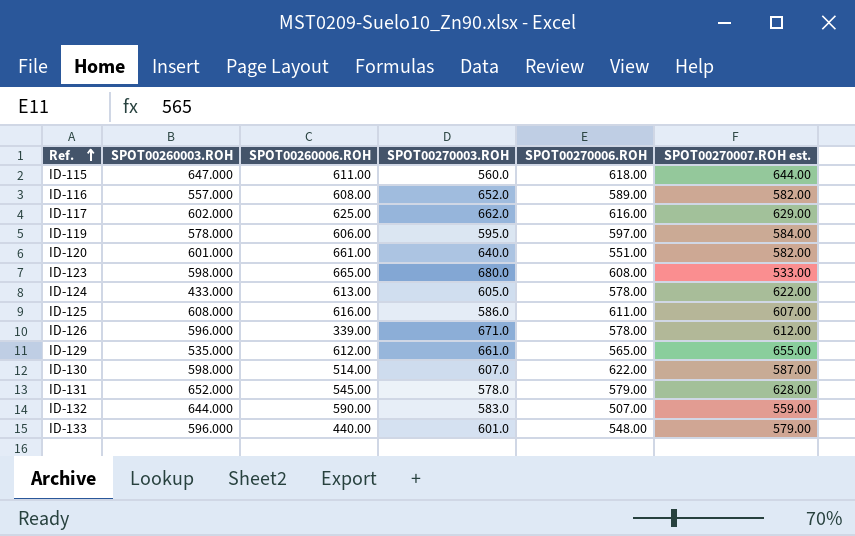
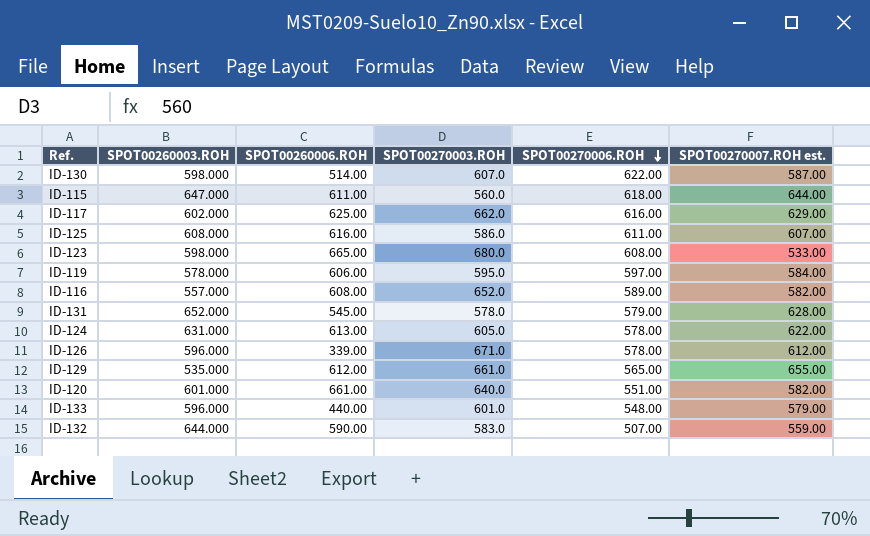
row order: Ref. ascending -> SPOT00270006.ROH descending
ID-124 | SPOT00260003.ROH: 433.000 -> 631.000

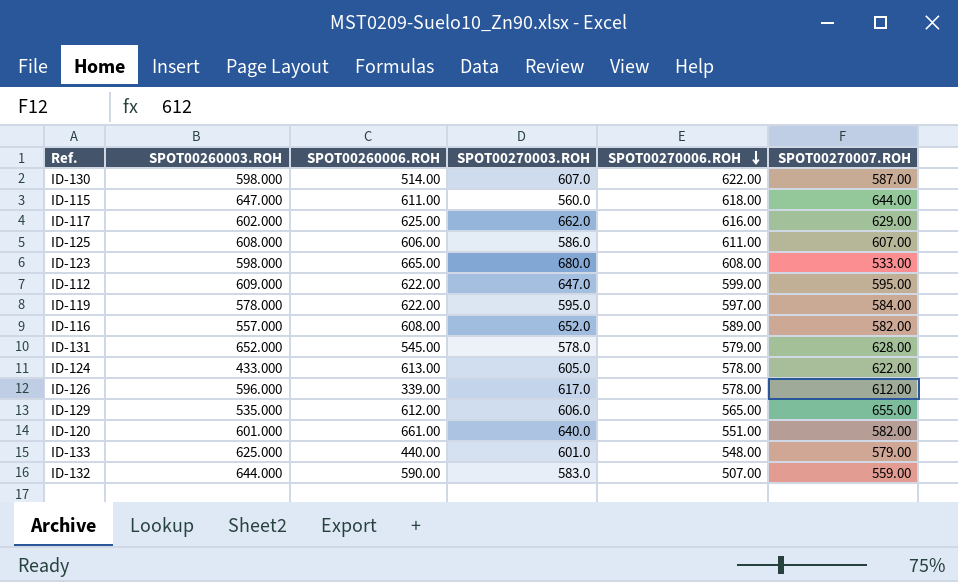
column name: SPOT00270007.ROH est. -> SPOT00270007.ROH
ID-125 | SPOT00260006.ROH: 616.00 -> 606.00
row ID-112: none -> 609.000 | 622.00 | 647.0 | 599.00 | 595.00
ID-119 | SPOT00260006.ROH: 606.00 -> 622.00
ID-124 | SPOT00260003.ROH: 631.000 -> 433.000
ID-126 | SPOT00270003.ROH: 671.0 -> 617.0
ID-129 | SPOT00270003.ROH: 661.0 -> 606.0
ID-133 | SPOT00260003.ROH: 596.000 -> 625.000

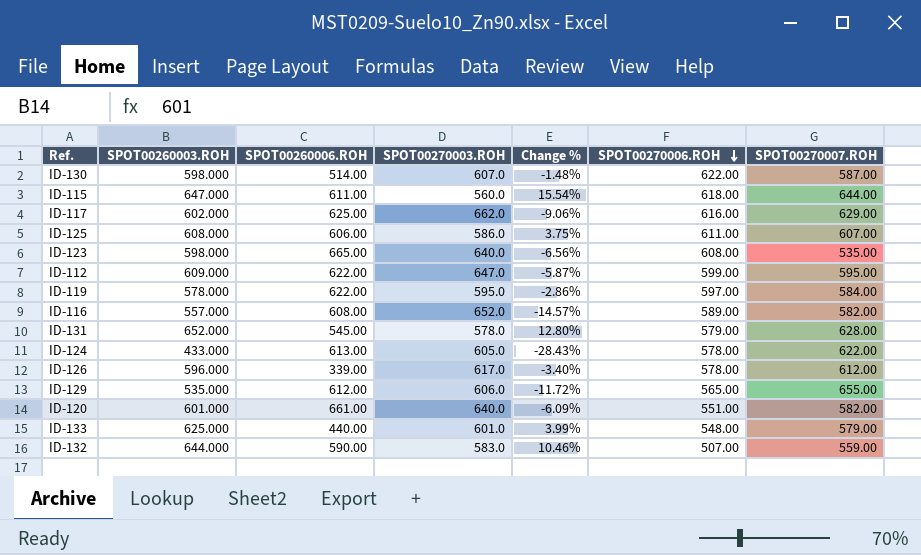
column Change % | formula: none -> ([SPOT00260003.ROH] - [SPOT00270003.ROH]) / [SPOT00270003.ROH]
ID-123 | SPOT00270003.ROH: 680.0 -> 640.0
ID-123 | SPOT00270007.ROH: 533.00 -> 535.00

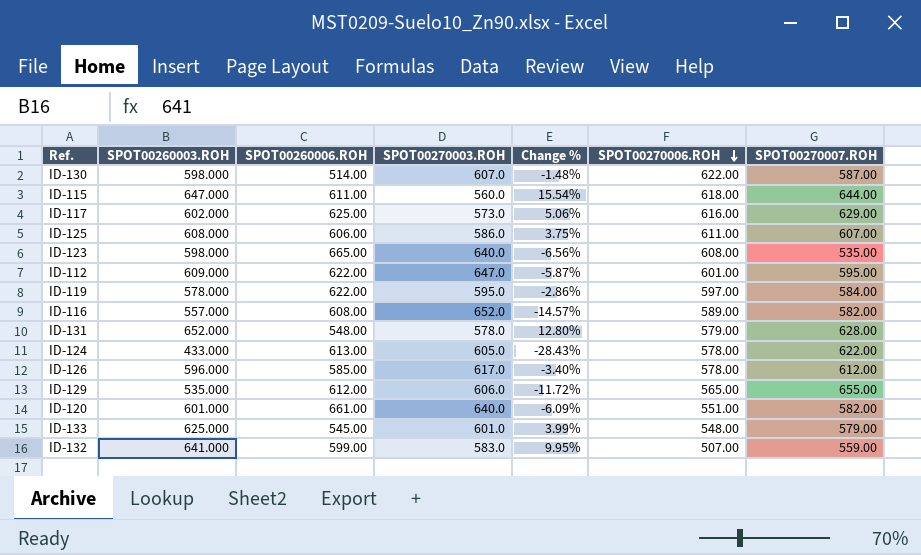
ID-117 | SPOT00270003.ROH: 662.0 -> 573.0
ID-117 | Change %: -9.06% -> 5.06%
ID-112 | SPOT00270006.ROH: 599.00 -> 601.00
ID-131 | SPOT00260006.ROH: 545.00 -> 548.00
ID-126 | SPOT00260006.ROH: 339.00 -> 585.00
ID-133 | SPOT00260006.ROH: 440.00 -> 545.00
ID-132 | SPOT00260003.ROH: 644.000 -> 641.000
ID-132 | SPOT00260006.ROH: 590.00 -> 599.00
ID-132 | Change %: 10.46% -> 9.95%

